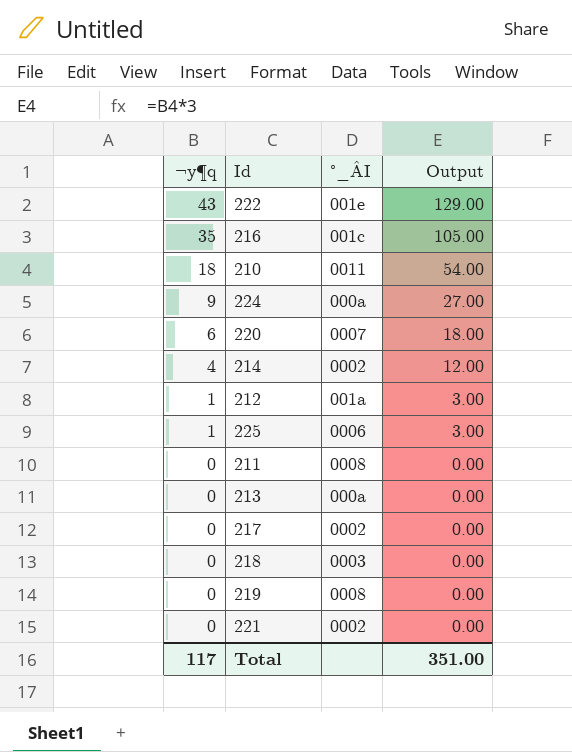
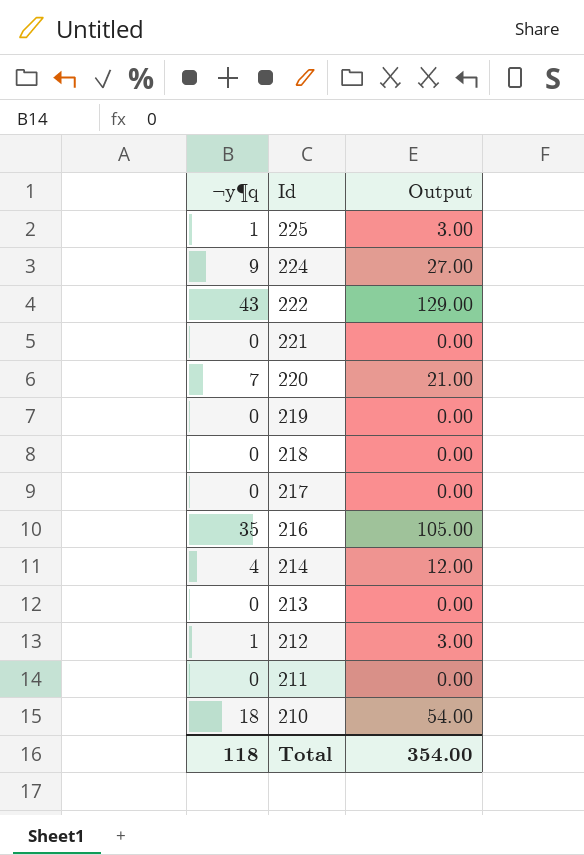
row order: ¬y¶q descending -> Id descending
column °_ÂI | position: 3 -> none
220 | ¬y¶q: 6 -> 7
220 | Output: 18.00 -> 21.00
Total | ¬y¶q: 117 -> 118
Total | Output: 351.00 -> 354.00

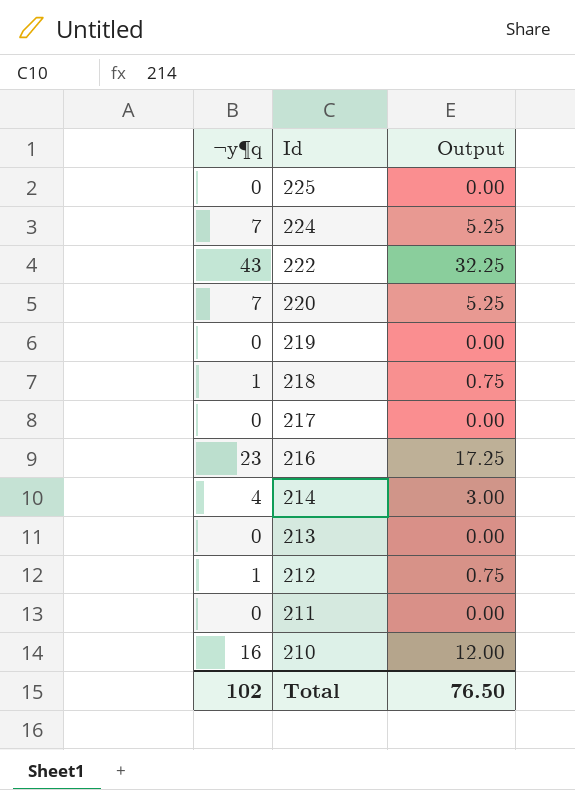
column Output | formula: [¬y¶q] * 3 -> [¬y¶q] * 0.75
row 221: 0 | 0.00 -> none
225 | ¬y¶q: 1 -> 0
224 | ¬y¶q: 9 -> 7
218 | ¬y¶q: 0 -> 1
216 | ¬y¶q: 35 -> 23
210 | ¬y¶q: 18 -> 16
Total | ¬y¶q: 118 -> 102
Total | Output: 354.00 -> 76.50

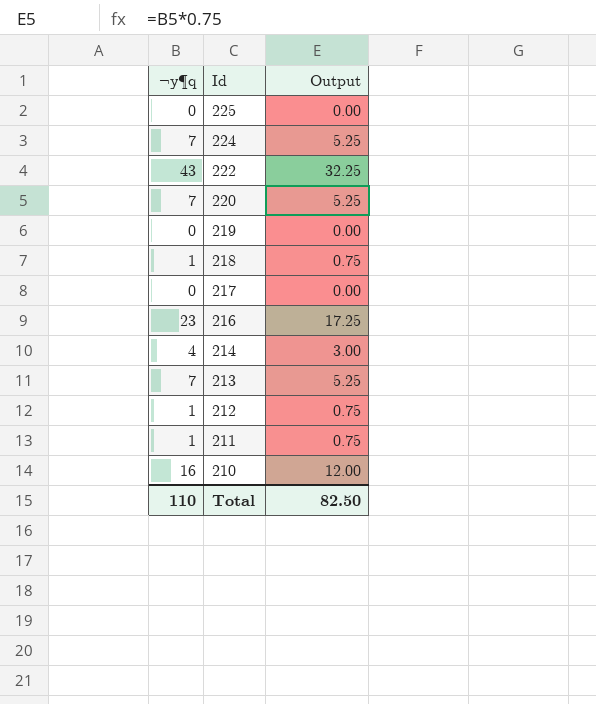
213 | ¬y¶q: 0 -> 7
213 | Output: 0.00 -> 5.25
211 | ¬y¶q: 0 -> 1
211 | Output: 0.00 -> 0.75
Total | ¬y¶q: 102 -> 110
Total | Output: 76.50 -> 82.50

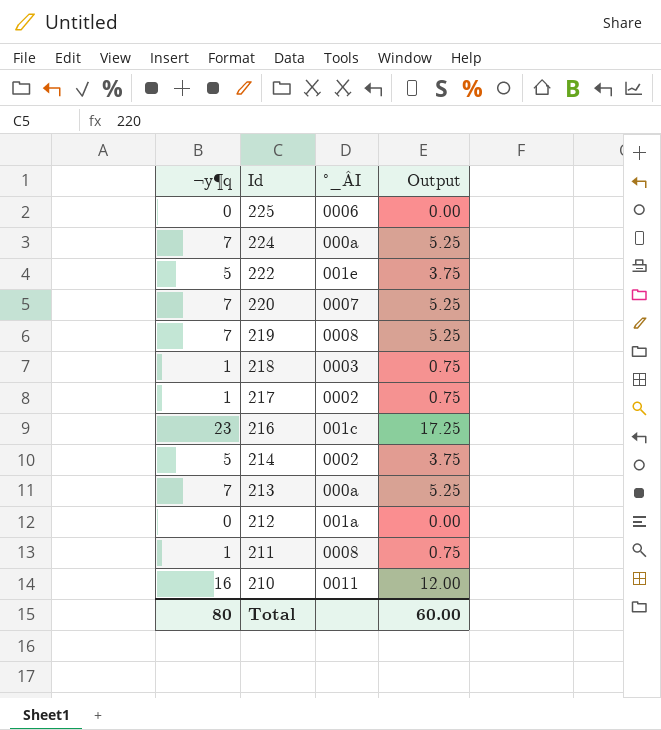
column °_ÂI | position: none -> 3
222 | ¬y¶q: 43 -> 5
222 | Output: 32.25 -> 3.75
219 | ¬y¶q: 0 -> 7
219 | Output: 0.00 -> 5.25
217 | ¬y¶q: 0 -> 1
217 | Output: 0.00 -> 0.75
214 | ¬y¶q: 4 -> 5
214 | Output: 3.00 -> 3.75
212 | ¬y¶q: 1 -> 0
212 | Output: 0.75 -> 0.00
Total | ¬y¶q: 110 -> 80
Total | Output: 82.50 -> 60.00

